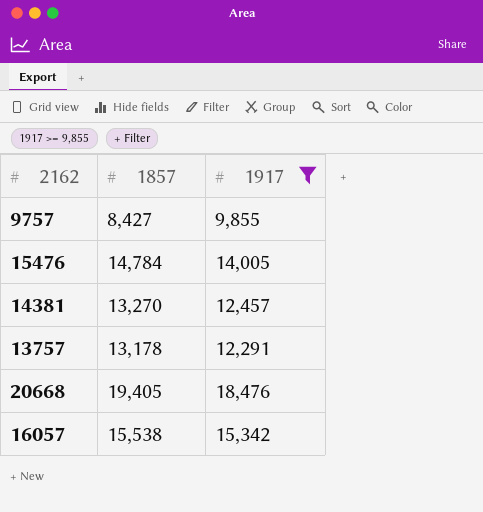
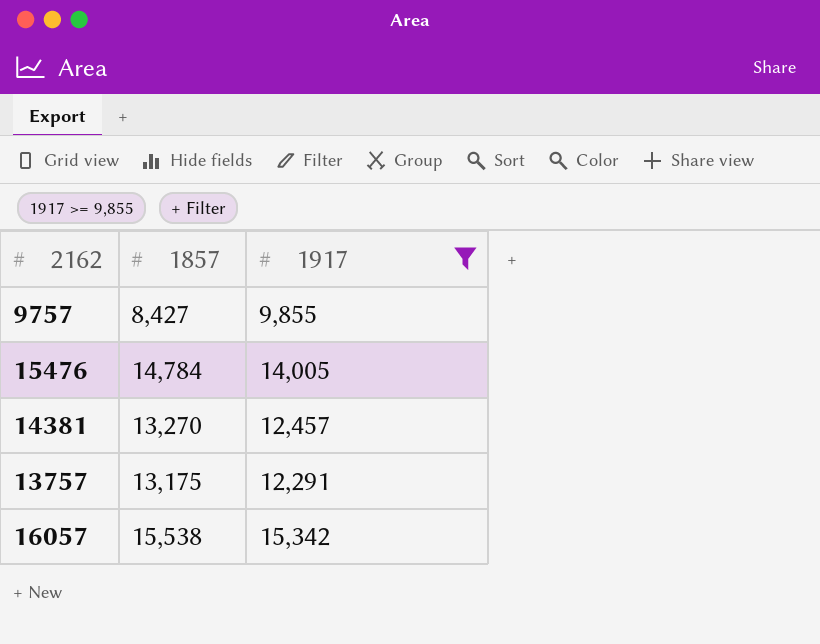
row 20668: 19,405 | 18,476 -> none
13757 | 1857: 13,178 -> 13,175

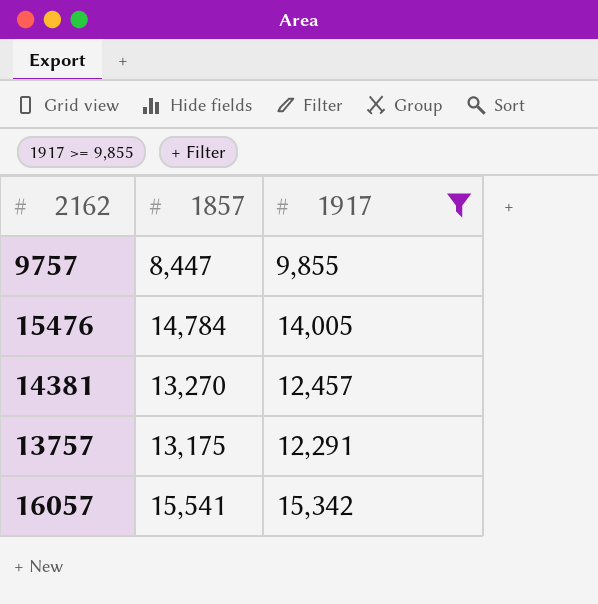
9757 | 1857: 8,427 -> 8,447
16057 | 1857: 15,538 -> 15,541

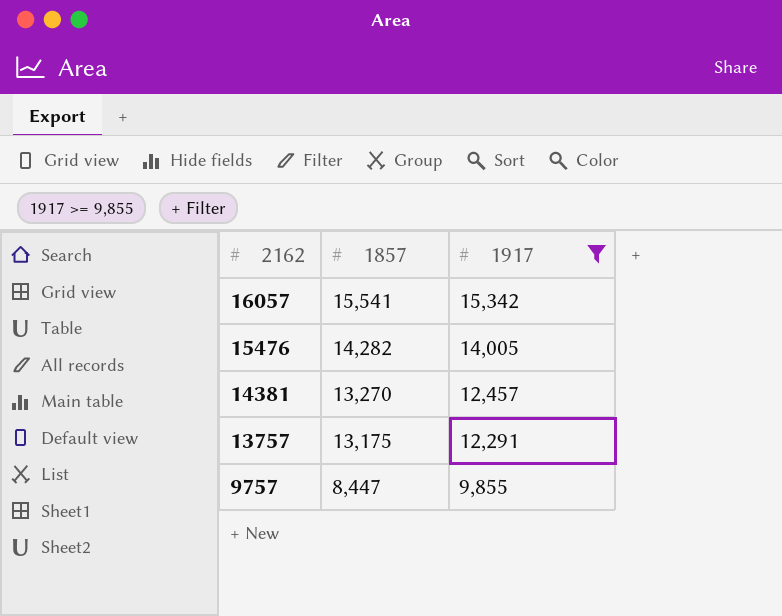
row order: none -> 2162 descending
15476 | 1857: 14,784 -> 14,282

